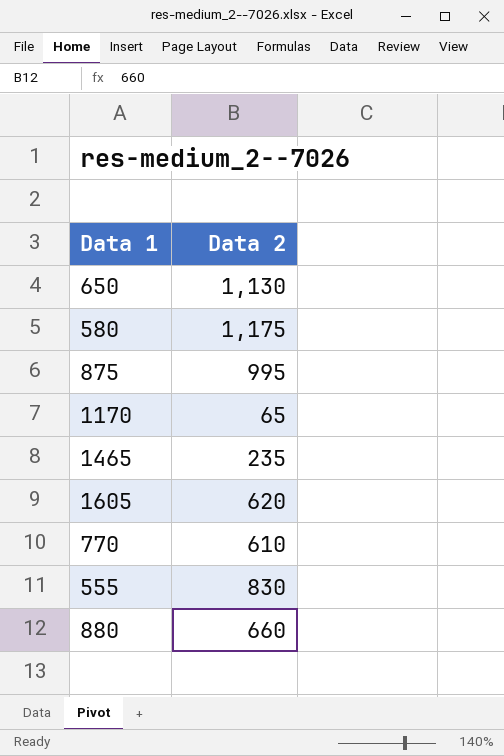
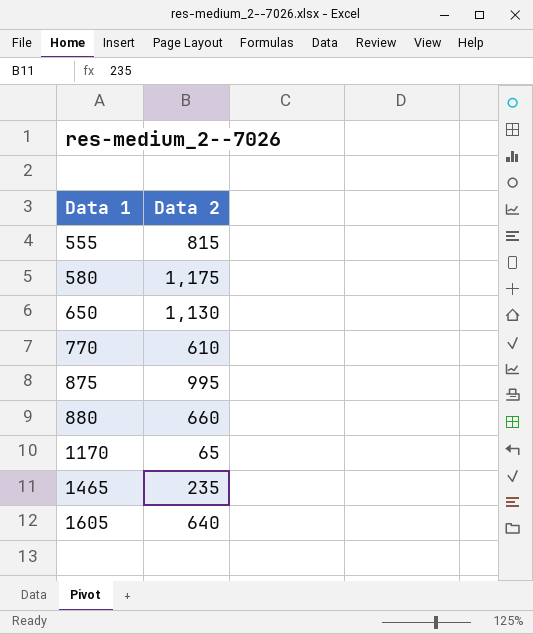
row order: none -> Data 1 ascending
555 | Data 2: 830 -> 815
1605 | Data 2: 620 -> 640

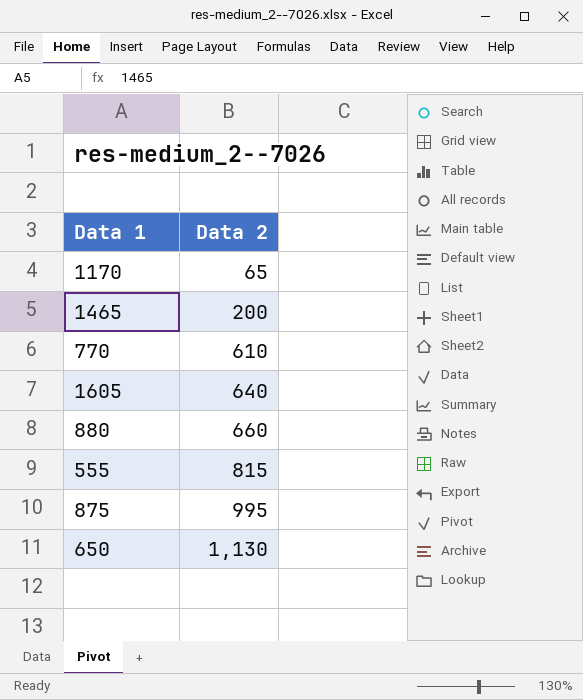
row order: Data 1 ascending -> Data 2 ascending
row 580: 1,175 -> none
1465 | Data 2: 235 -> 200

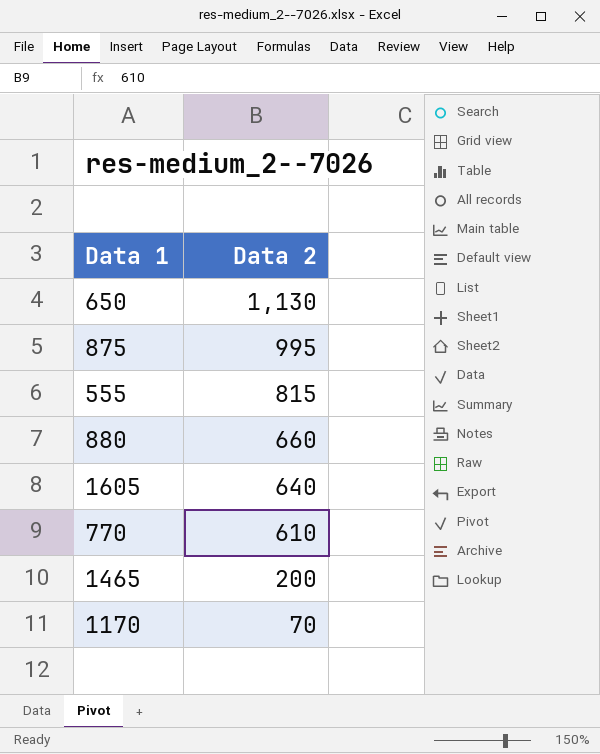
row order: Data 2 ascending -> Data 2 descending
1170 | Data 2: 65 -> 70

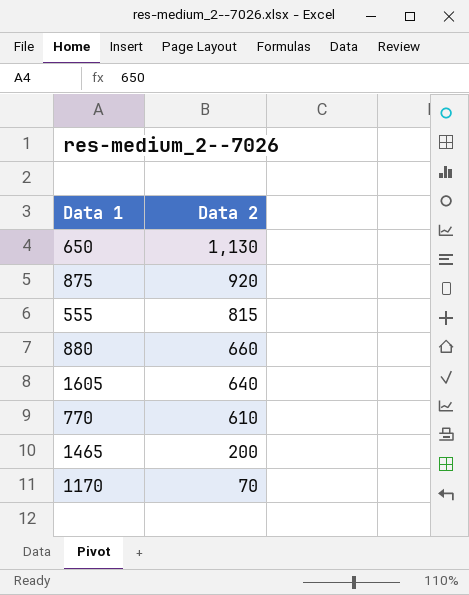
875 | Data 2: 995 -> 920

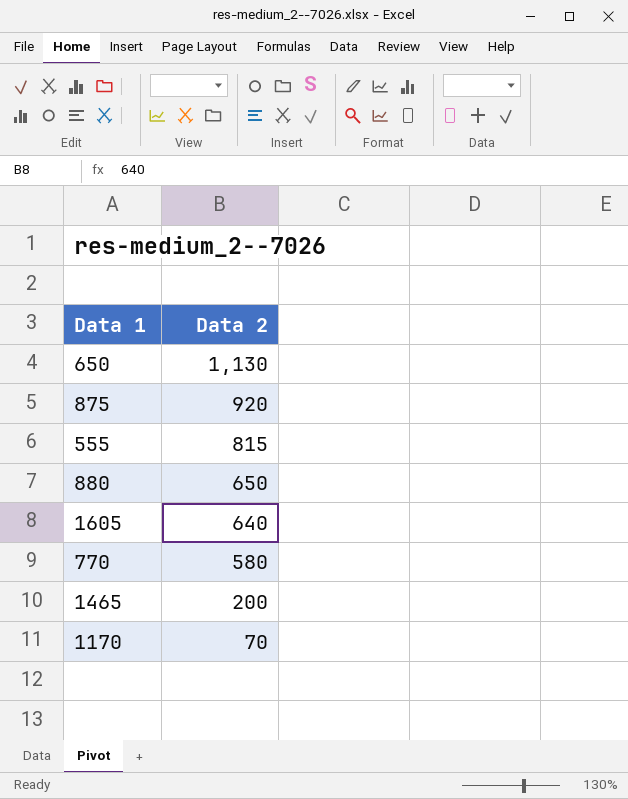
880 | Data 2: 660 -> 650
770 | Data 2: 610 -> 580

